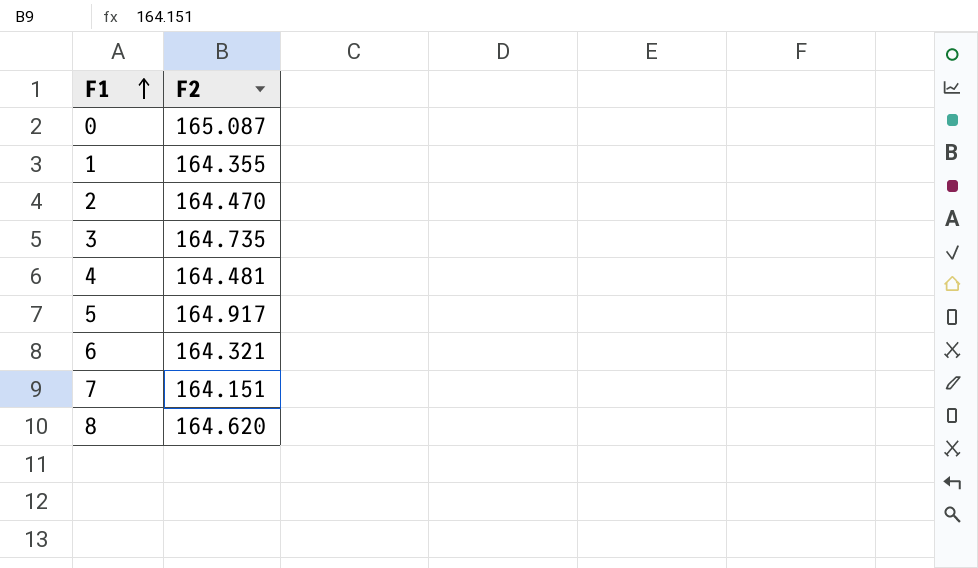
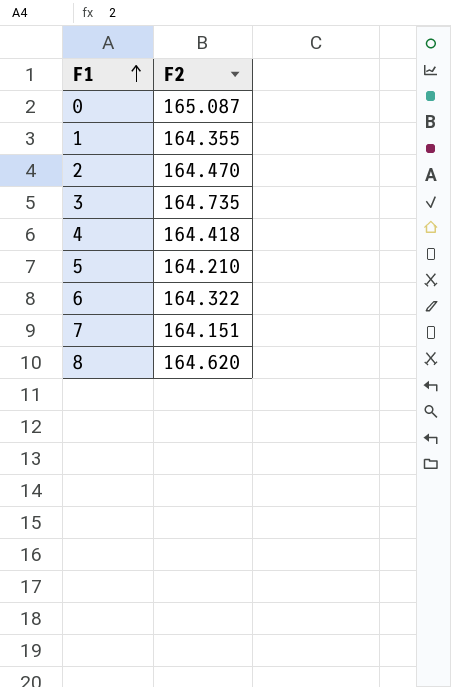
4 | F2: 164.481 -> 164.418
5 | F2: 164.917 -> 164.210
6 | F2: 164.321 -> 164.322

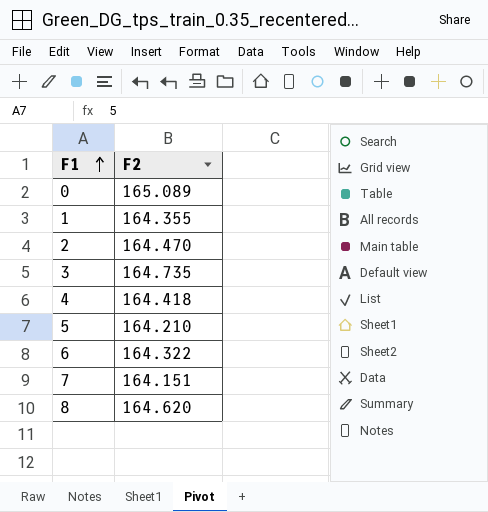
0 | F2: 165.087 -> 165.089

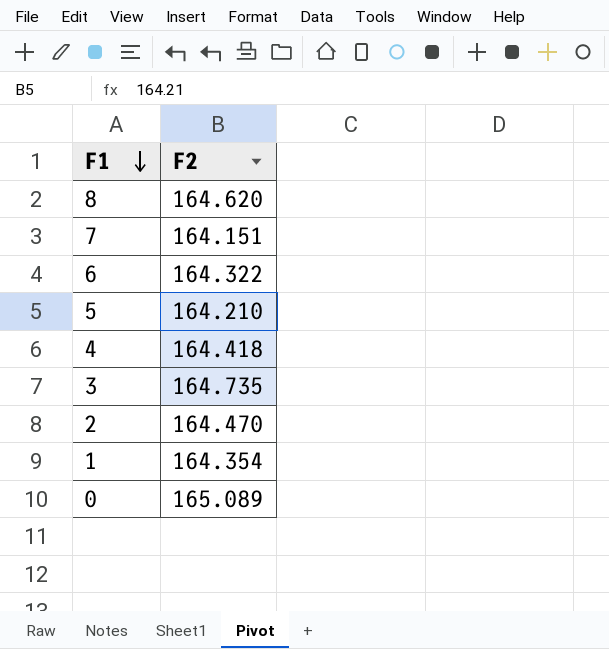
row order: F1 ascending -> F1 descending
1 | F2: 164.355 -> 164.354

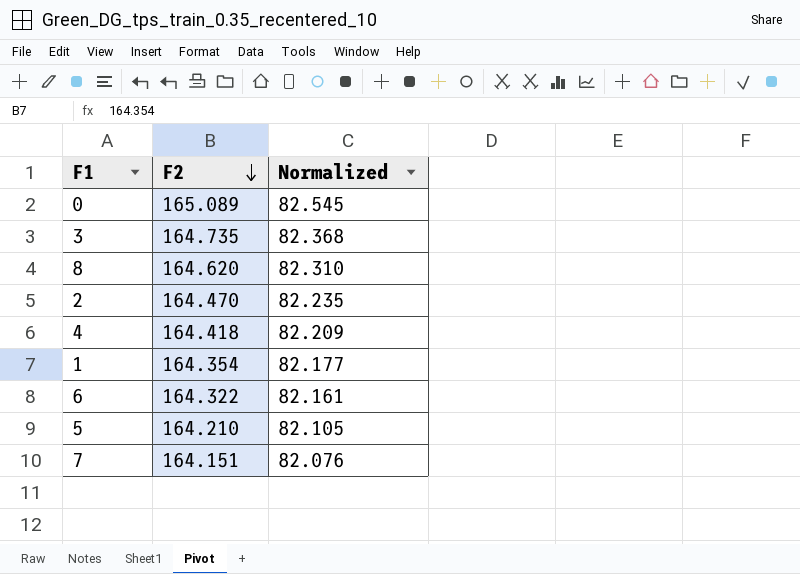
row order: F1 descending -> F2 descending
column Normalized | formula: none -> [F2] * 0.5

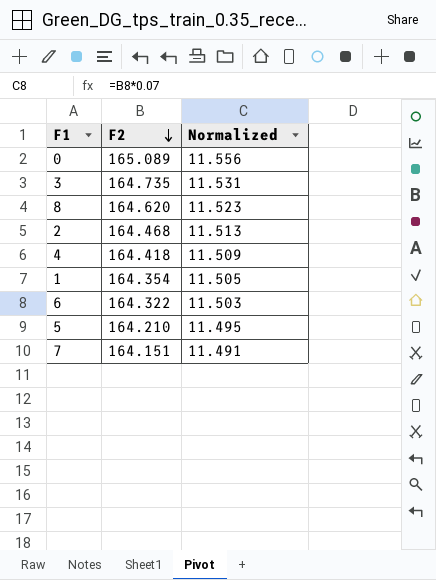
column Normalized | formula: [F2] * 0.5 -> [F2] * 0.07
2 | F2: 164.470 -> 164.468

